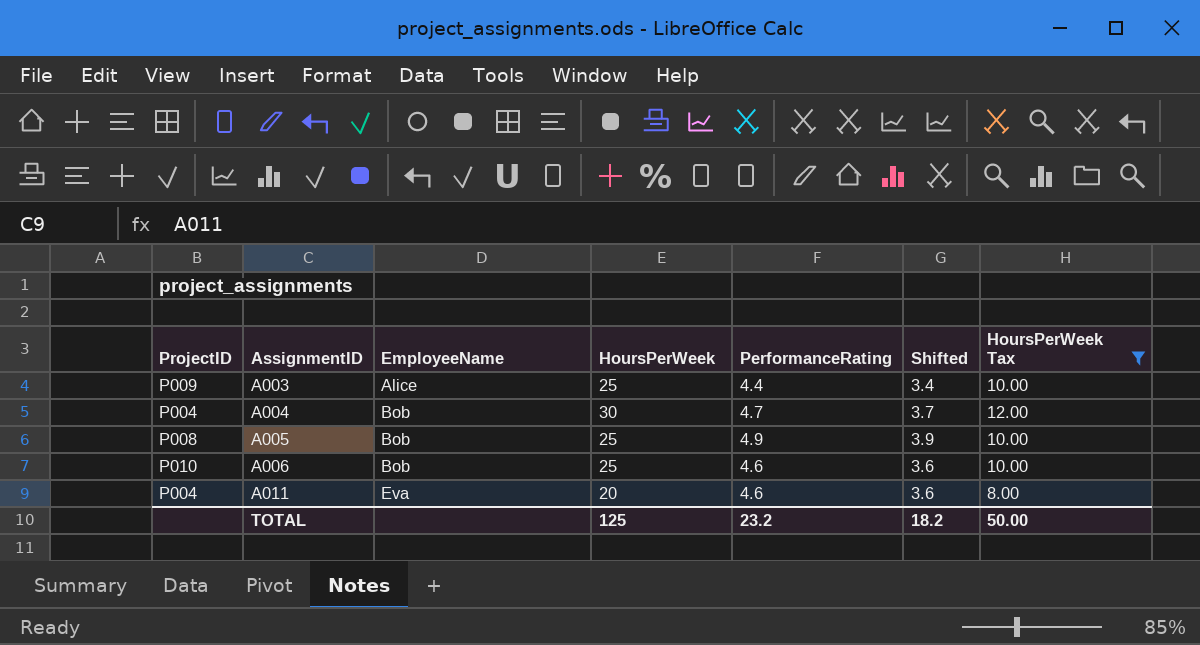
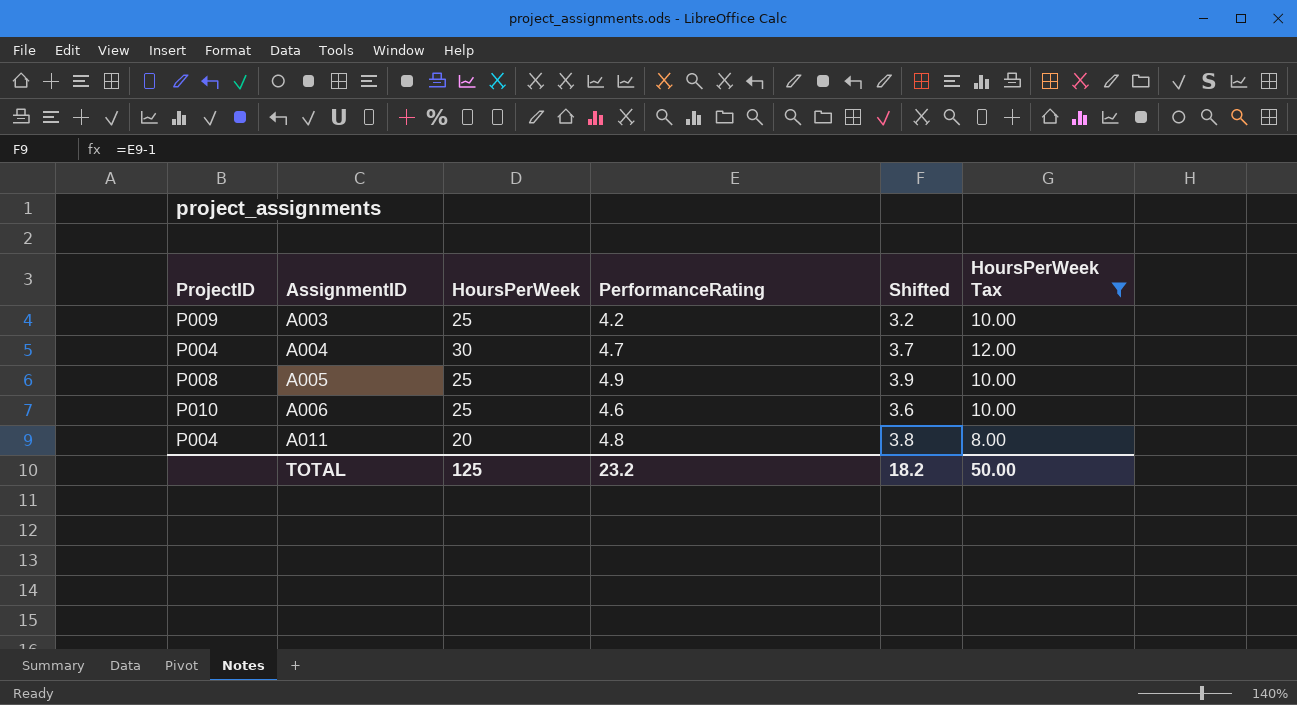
column EmployeeName | position: 3 -> none
A003 | PerformanceRating: 4.4 -> 4.2
A003 | Shifted: 3.4 -> 3.2
A011 | PerformanceRating: 4.6 -> 4.8
A011 | Shifted: 3.6 -> 3.8

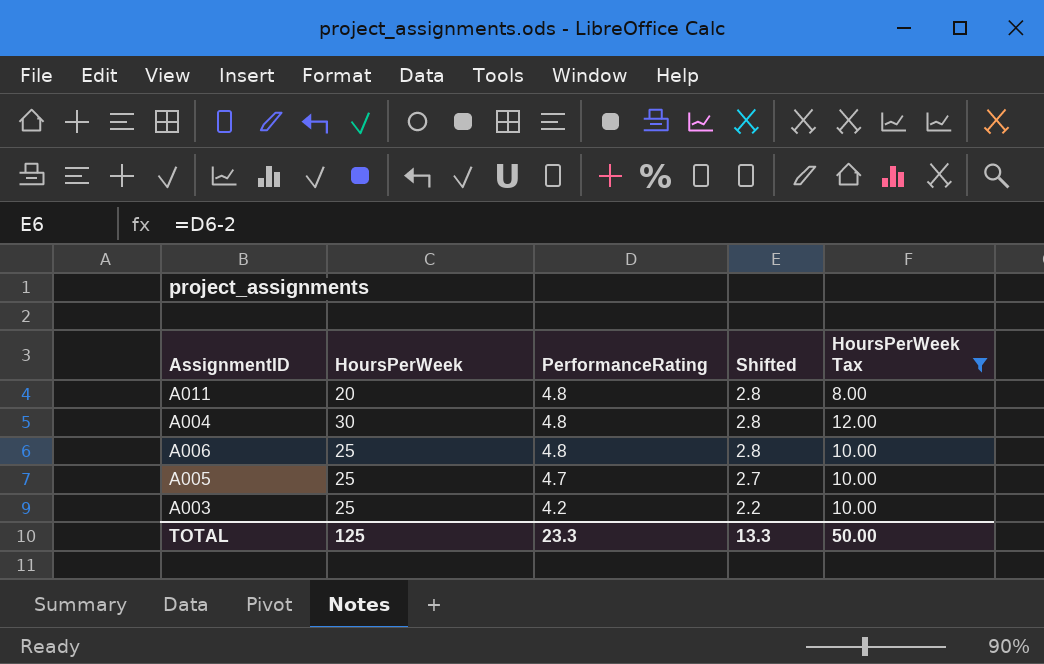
row order: AssignmentID ascending -> PerformanceRating descending
column ProjectID | position: 1 -> none
column Shifted | formula: [PerformanceRating] - 1 -> [PerformanceRating] - 2
A004 | PerformanceRating: 4.7 -> 4.8
A006 | PerformanceRating: 4.6 -> 4.8
A005 | PerformanceRating: 4.9 -> 4.7
TOTAL | PerformanceRating: 23.2 -> 23.3
TOTAL | Shifted: 18.2 -> 13.3

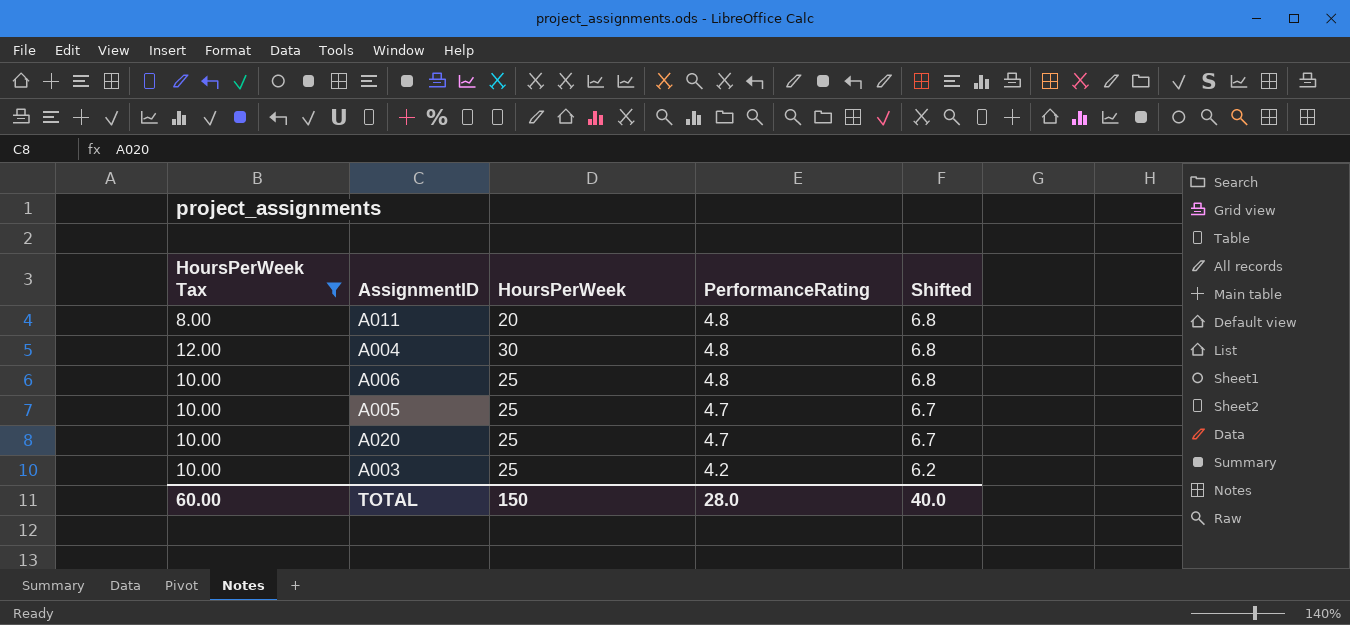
column HoursPerWeek Tax | position: 5 -> 1
column Shifted | formula: [PerformanceRating] - 2 -> [PerformanceRating] + 2
row A020: none -> 10.00 | 25 | 4.7 | 6.7
TOTAL | HoursPerWeek Tax: 50.00 -> 60.00
TOTAL | HoursPerWeek: 125 -> 150
TOTAL | PerformanceRating: 23.3 -> 28.0
TOTAL | Shifted: 13.3 -> 40.0

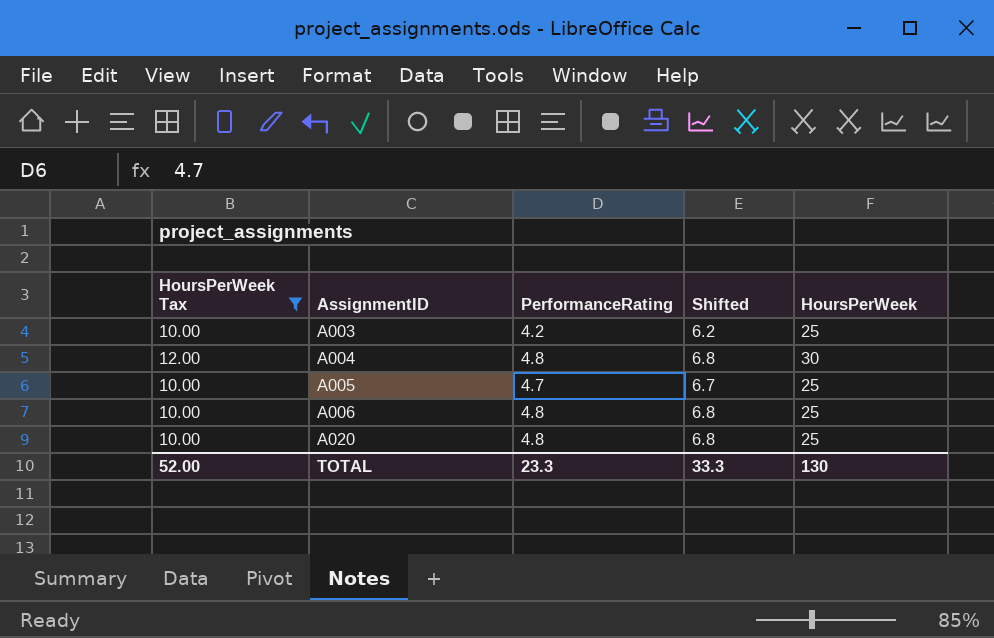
row order: PerformanceRating descending -> AssignmentID ascending
column HoursPerWeek | position: 3 -> 5
row A011: 8.00 | 20 | 4.8 | 6.8 -> none
A020 | PerformanceRating: 4.7 -> 4.8
A020 | Shifted: 6.7 -> 6.8
TOTAL | HoursPerWeek Tax: 60.00 -> 52.00
TOTAL | PerformanceRating: 28.0 -> 23.3
TOTAL | Shifted: 40.0 -> 33.3
TOTAL | HoursPerWeek: 150 -> 130

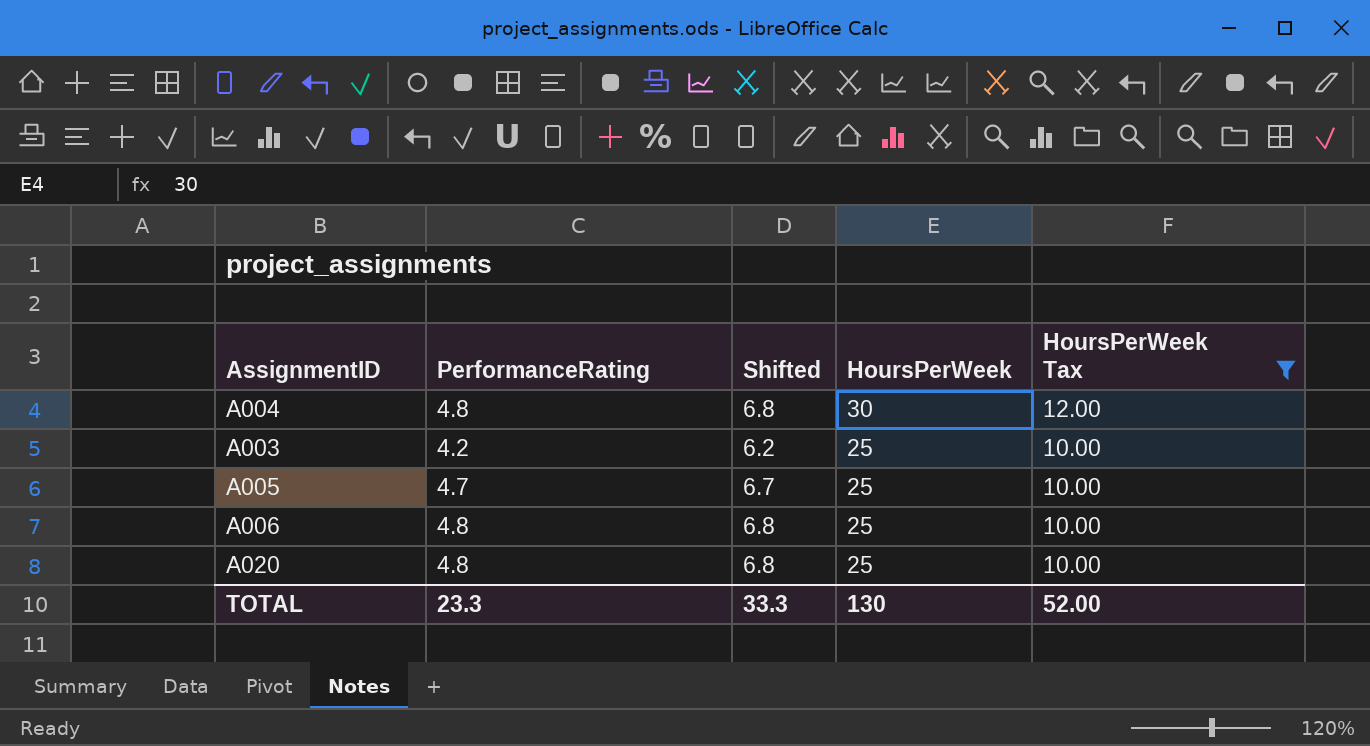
row order: AssignmentID ascending -> HoursPerWeek descending
column HoursPerWeek Tax | position: 1 -> 5

